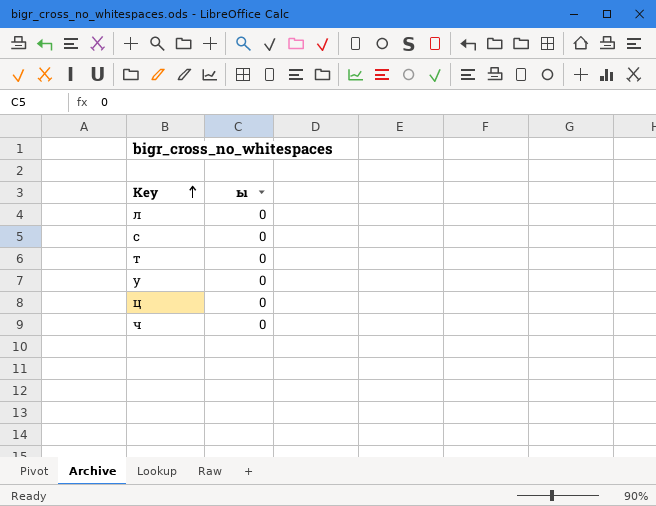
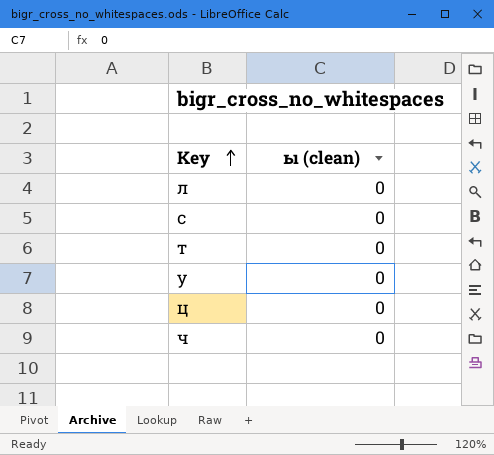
column name: ы -> ы (clean)

